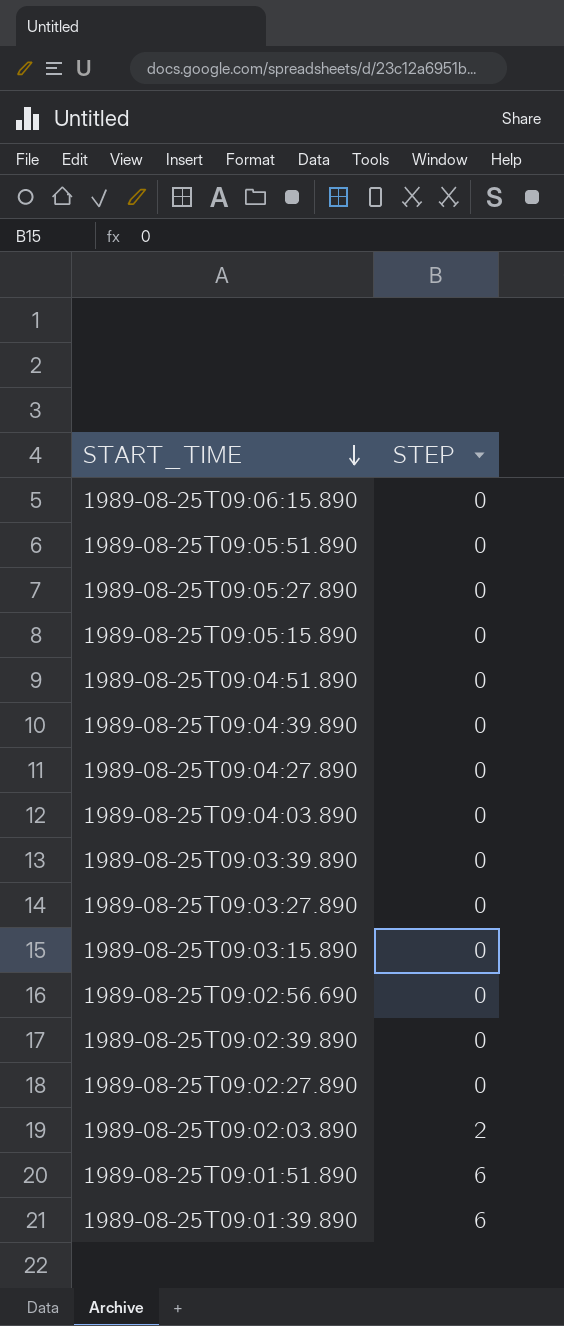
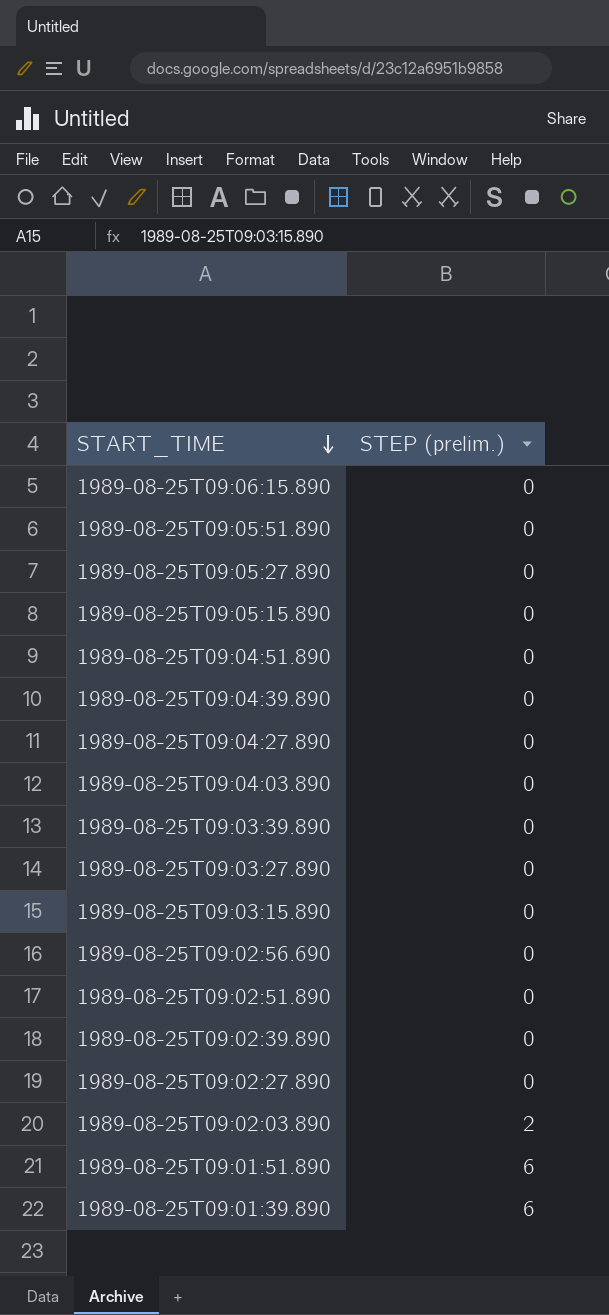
column name: STEP -> STEP (prelim.)
row 1989-08-25T09:02:51.890: none -> 0

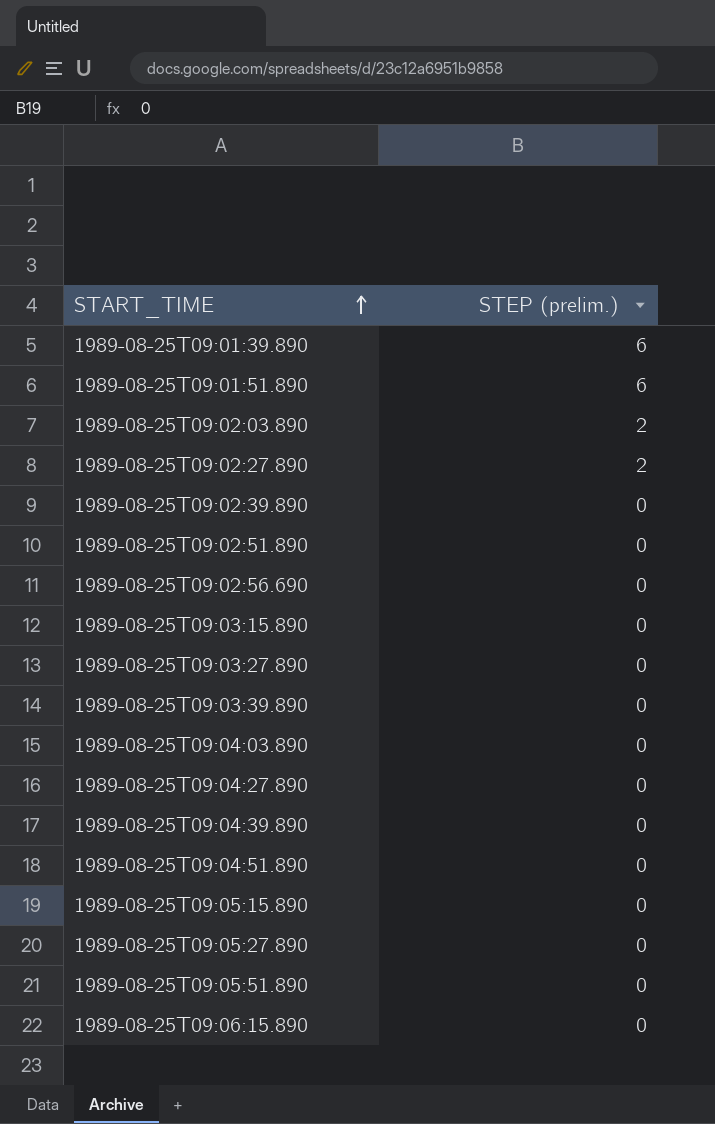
row order: START_TIME descending -> START_TIME ascending
1989-08-25T09:02:27.890 | STEP (prelim.): 0 -> 2

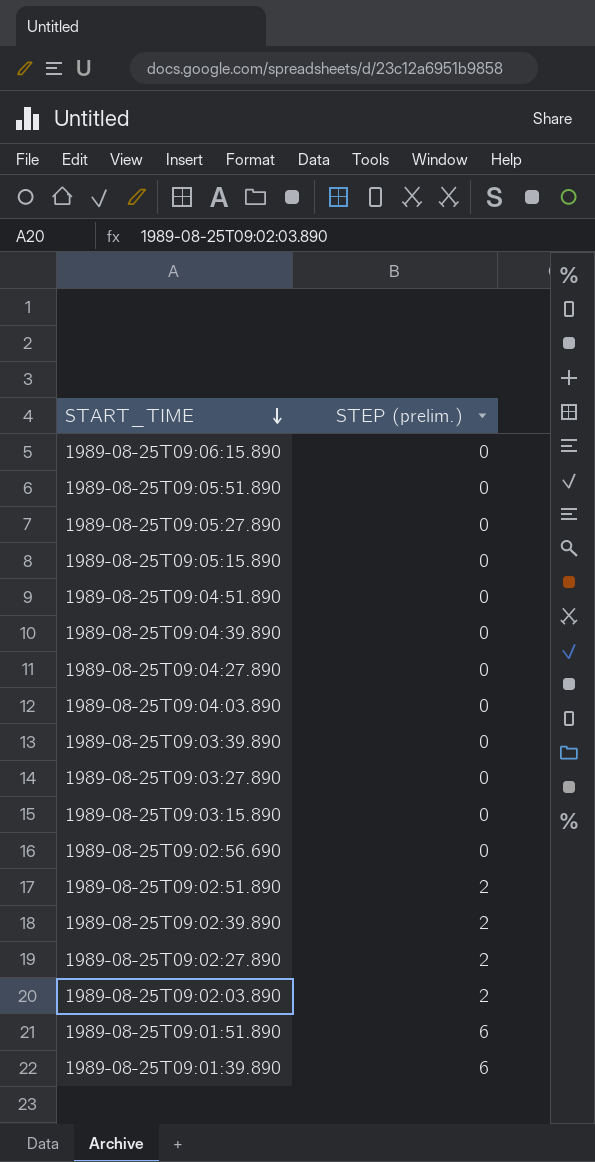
row order: START_TIME ascending -> START_TIME descending
1989-08-25T09:02:51.890 | STEP (prelim.): 0 -> 2
1989-08-25T09:02:39.890 | STEP (prelim.): 0 -> 2

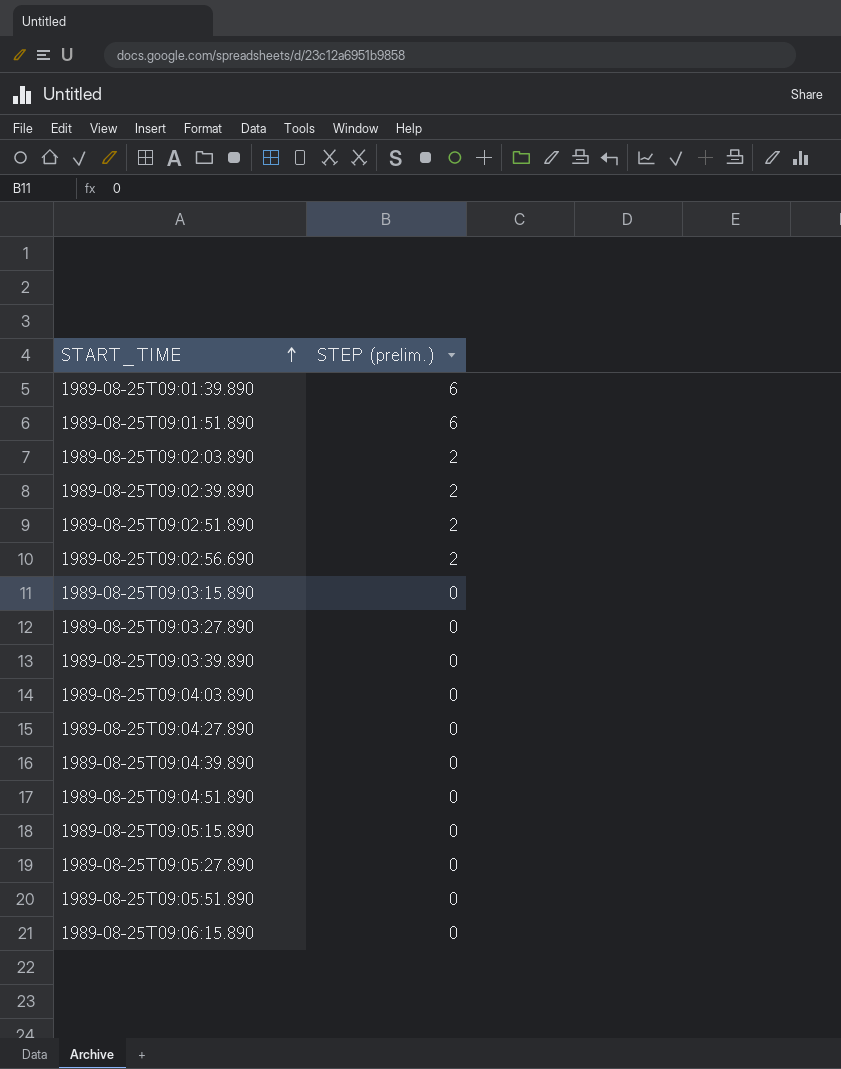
row order: START_TIME descending -> START_TIME ascending
row 1989-08-25T09:02:27.890: 2 -> none
1989-08-25T09:02:56.690 | STEP (prelim.): 0 -> 2

